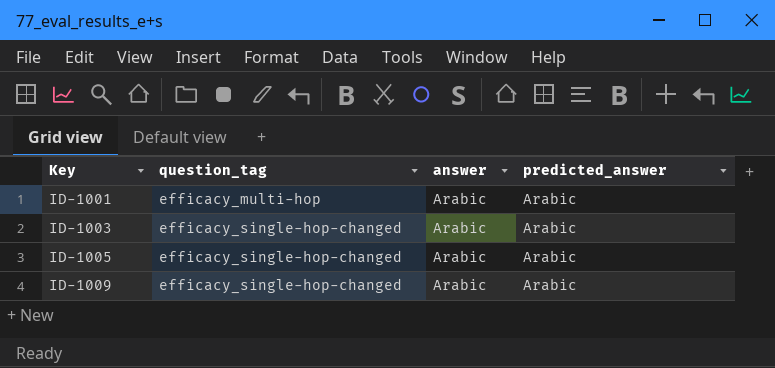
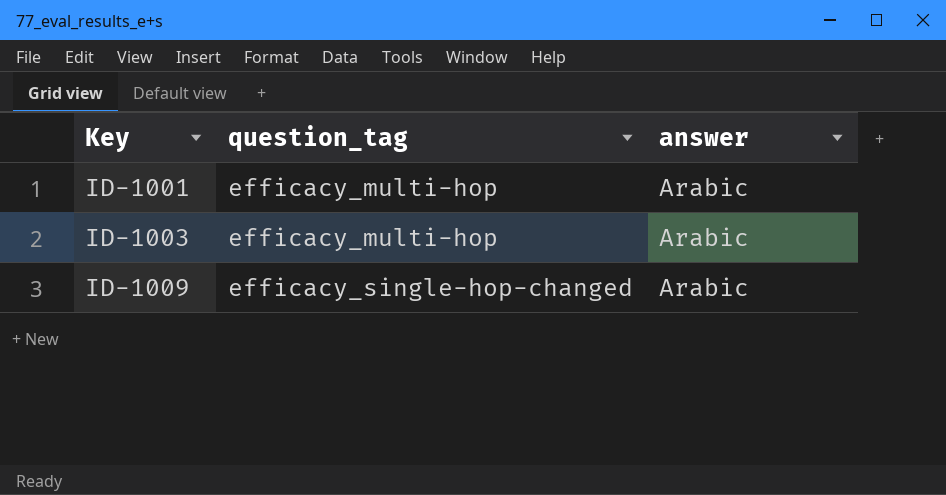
column predicted_answer | position: 4 -> none
row ID-1005: efficacy_single-hop-changed | Arabic | Arabic -> none
ID-1003 | question_tag: efficacy_single-hop-changed -> efficacy_multi-hop

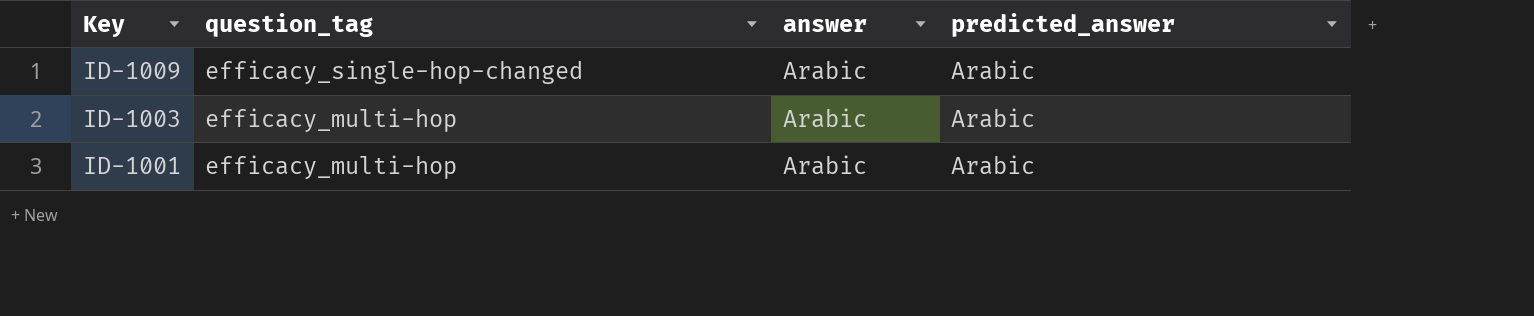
row order: Key ascending -> Key descending
column predicted_answer | position: none -> 4

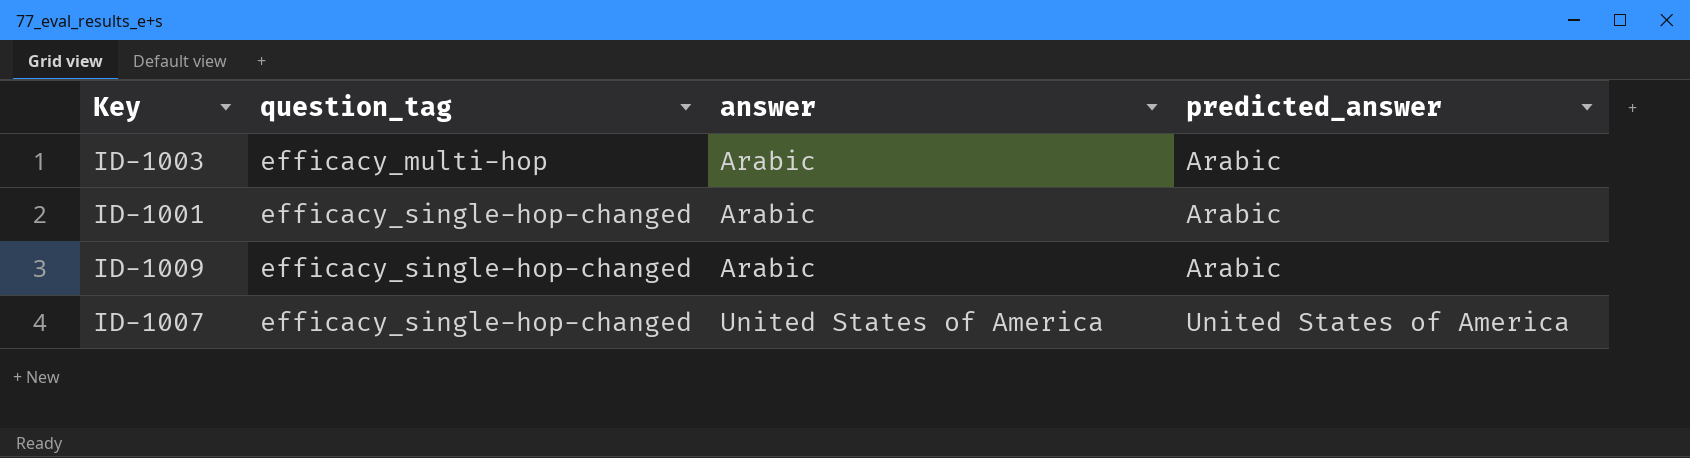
row order: Key descending -> question_tag ascending
ID-1001 | question_tag: efficacy_multi-hop -> efficacy_single-hop-changed
row ID-1007: none -> efficacy_single-hop-changed | United States of America | United States of America

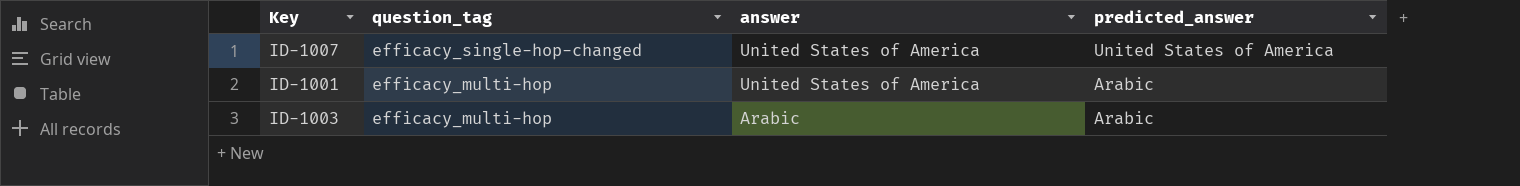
row order: question_tag ascending -> question_tag descending
row ID-1009: efficacy_single-hop-changed | Arabic | Arabic -> none
ID-1001 | question_tag: efficacy_single-hop-changed -> efficacy_multi-hop
ID-1001 | answer: Arabic -> United States of America

